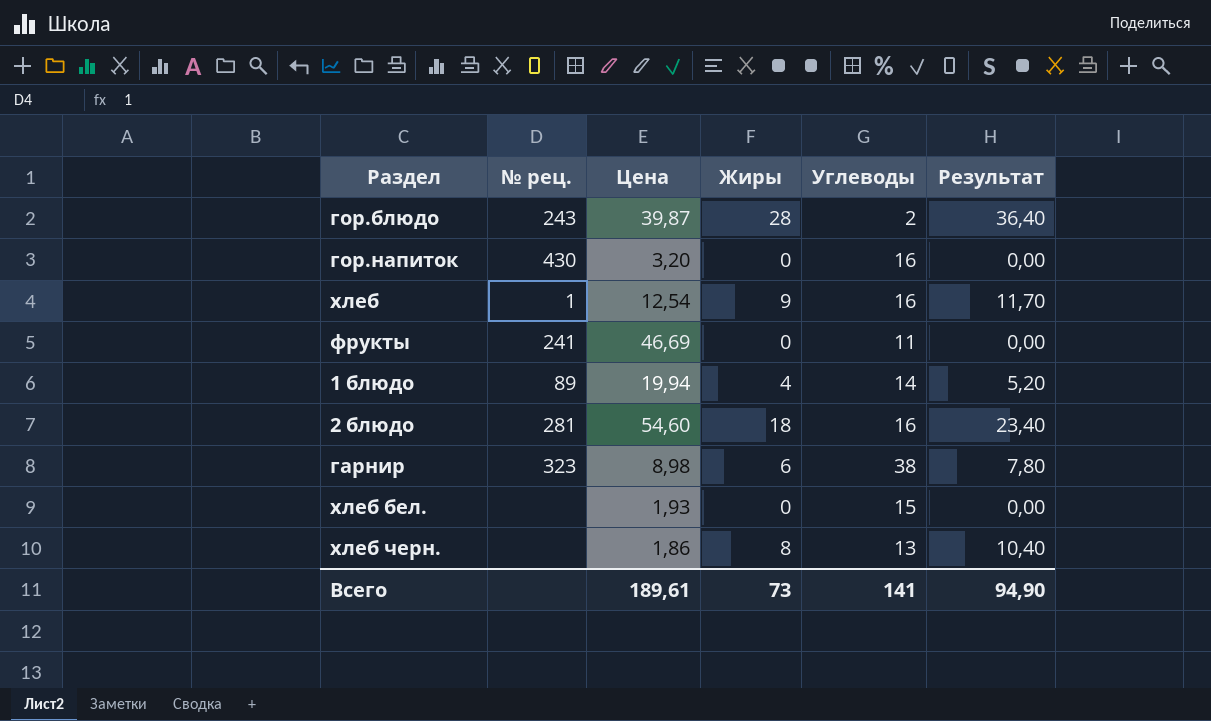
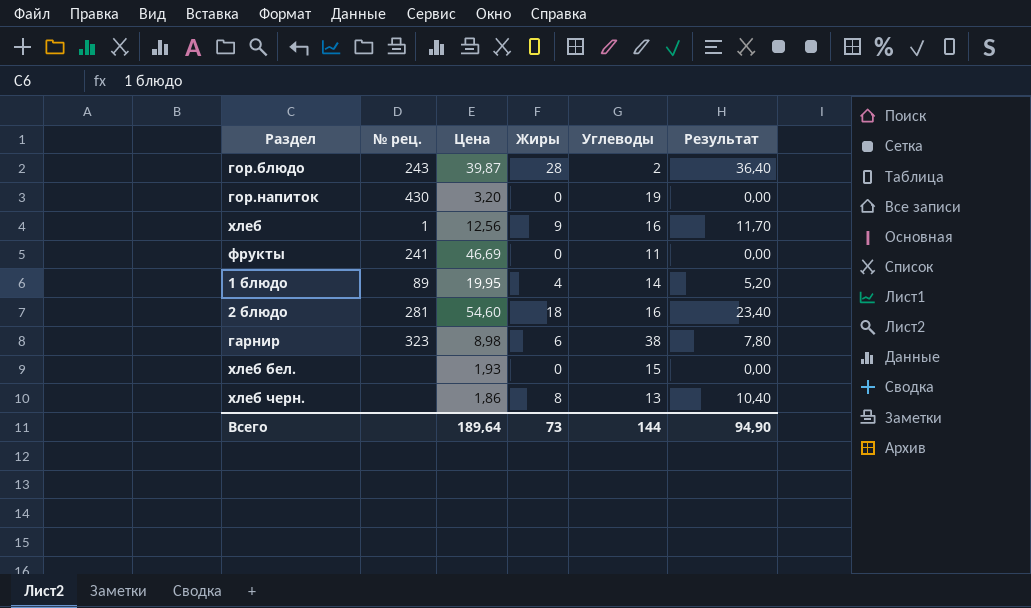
гор.напиток | Углеводы: 16 -> 19
хлеб | Цена: 12,54 -> 12,56
1 блюдо | Цена: 19,94 -> 19,95
Всего | Цена: 189,61 -> 189,64
Всего | Углеводы: 141 -> 144

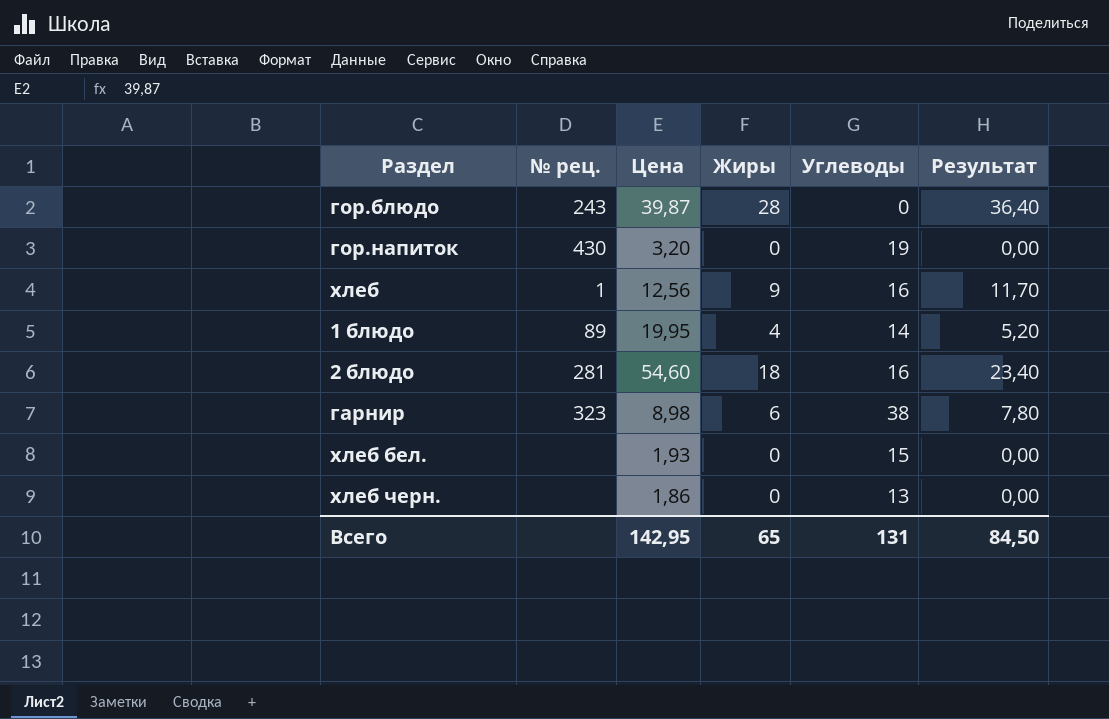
row фрукты: 241 | 46,69 | 0 | 11 | 0,00 -> none
гор.блюдо | Углеводы: 2 -> 0
хлеб черн. | Жиры: 8 -> 0
хлеб черн. | Результат: 10,40 -> 0,00
Всего | Цена: 189,64 -> 142,95
Всего | Жиры: 73 -> 65
Всего | Углеводы: 144 -> 131
Всего | Результат: 94,90 -> 84,50

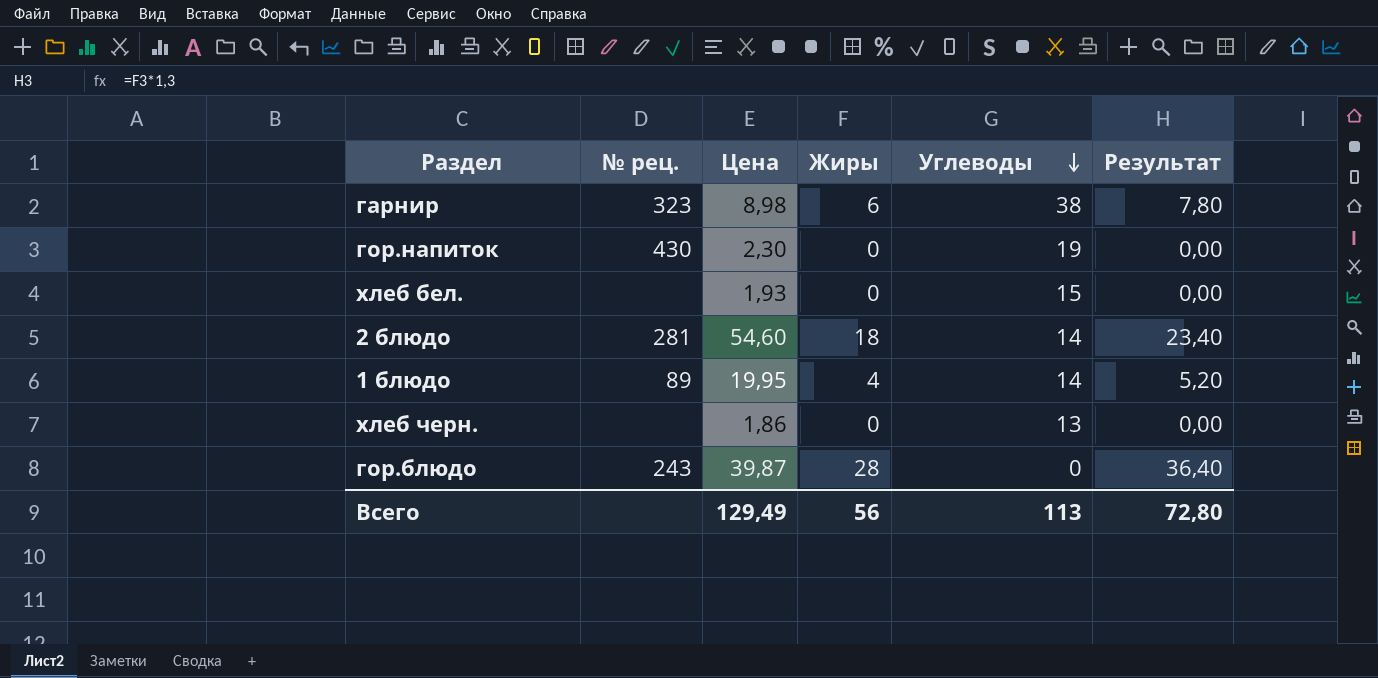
row order: none -> Углеводы descending
row хлеб: 1 | 12,56 | 9 | 16 | 11,70 -> none
гор.напиток | Цена: 3,20 -> 2,30
2 блюдо | Углеводы: 16 -> 14
Всего | Цена: 142,95 -> 129,49
Всего | Жиры: 65 -> 56
Всего | Углеводы: 131 -> 113
Всего | Результат: 84,50 -> 72,80

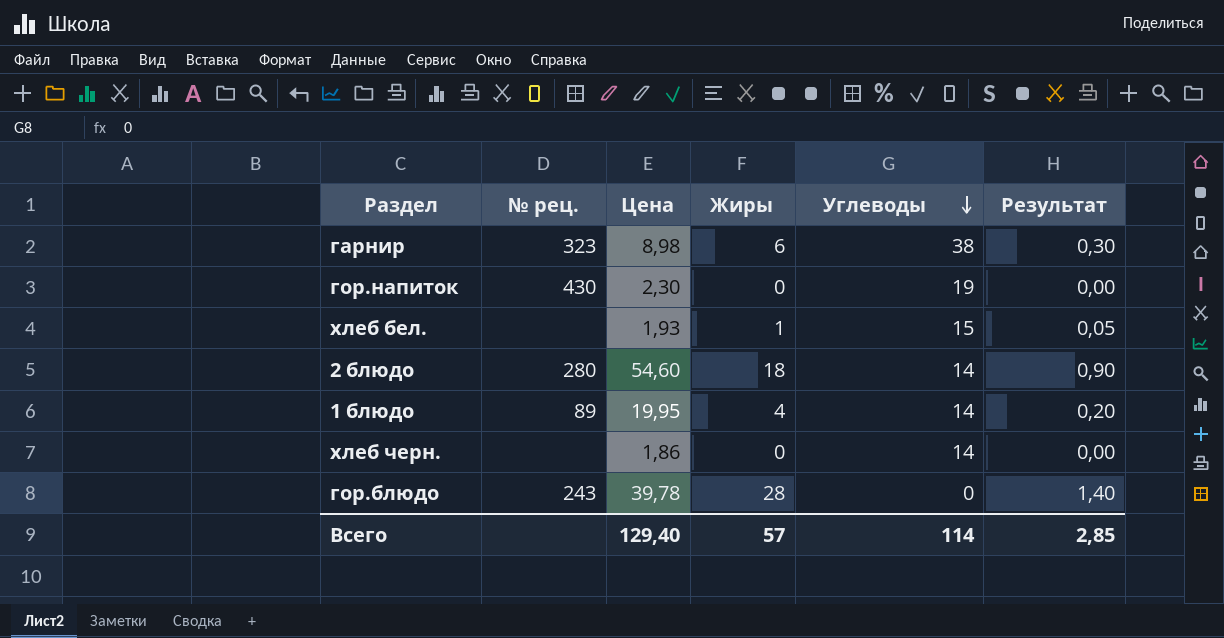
column Результат | formula: [Жиры] * 1,3 -> [Жиры] * 0,05
хлеб бел. | Жиры: 0 -> 1
2 блюдо | № рец.: 281 -> 280
хлеб черн. | Углеводы: 13 -> 14
гор.блюдо | Цена: 39,87 -> 39,78
Всего | Цена: 129,49 -> 129,40
Всего | Жиры: 56 -> 57
Всего | Углеводы: 113 -> 114
Всего | Результат: 72,80 -> 2,85

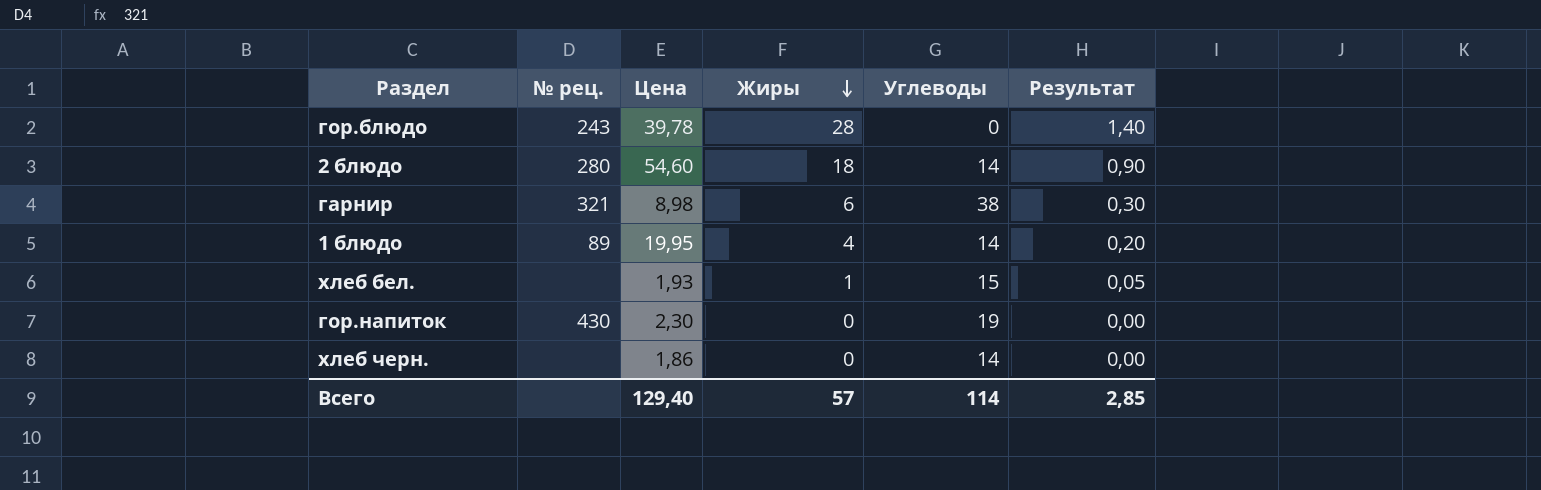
row order: Углеводы descending -> Жиры descending
гарнир | № рец.: 323 -> 321

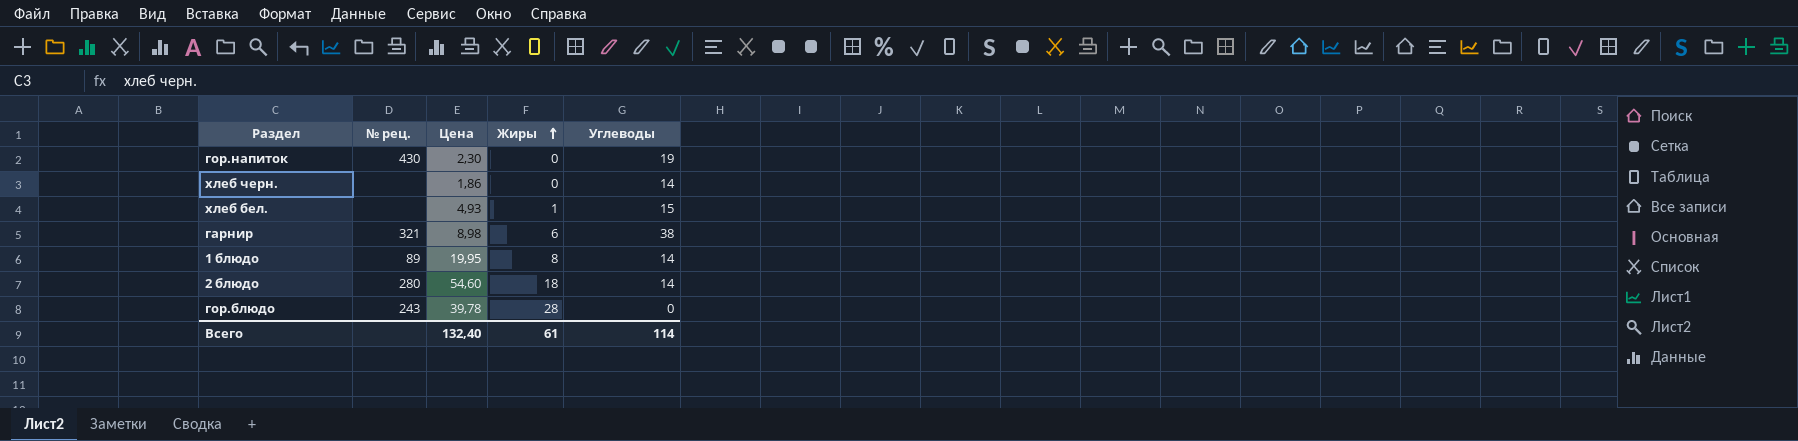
row order: Жиры descending -> Жиры ascending
column Результат | formula: [Жиры] * 0,05 -> none
хлеб бел. | Цена: 1,93 -> 4,93
1 блюдо | Жиры: 4 -> 8
Всего | Цена: 129,40 -> 132,40
Всего | Жиры: 57 -> 61

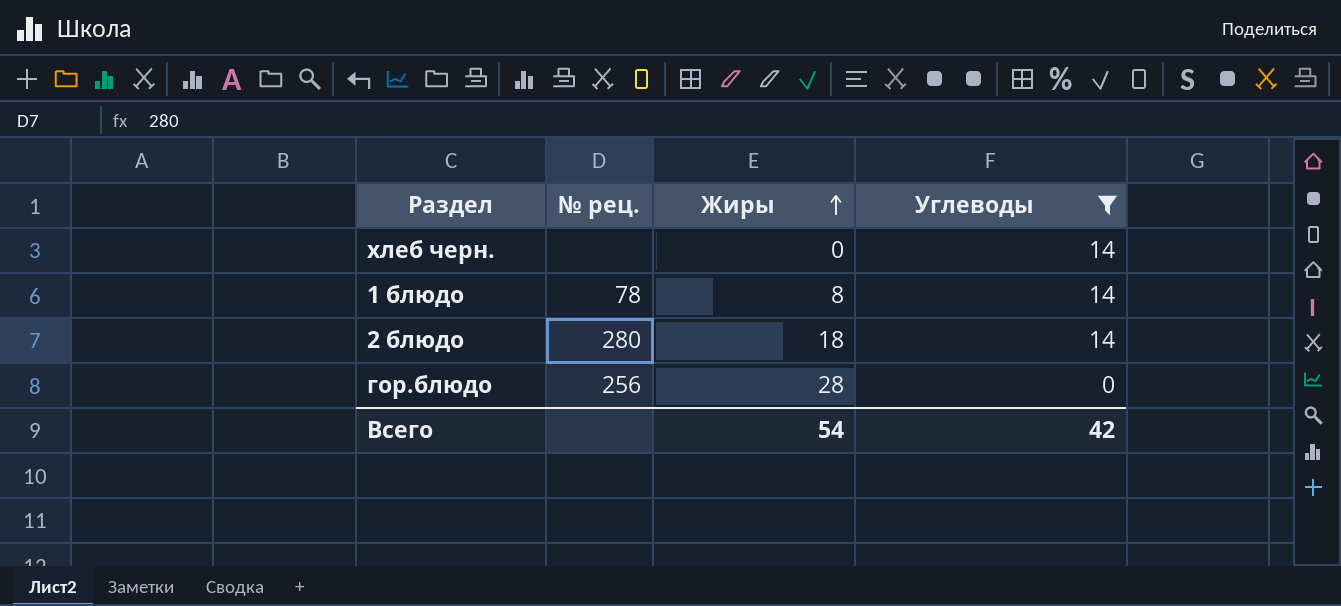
filter: none -> Углеводы <= 14
column Цена | position: 3 -> none
1 блюдо | № рец.: 89 -> 78
гор.блюдо | № рец.: 243 -> 256
Всего | Жиры: 61 -> 54
Всего | Углеводы: 114 -> 42

